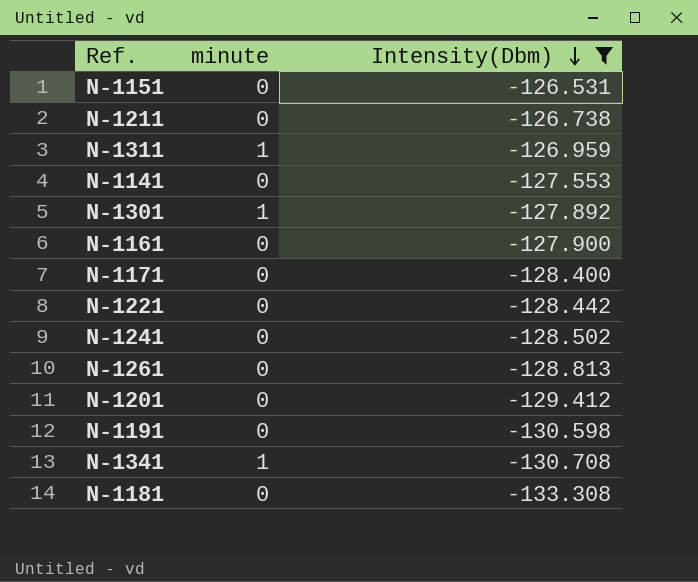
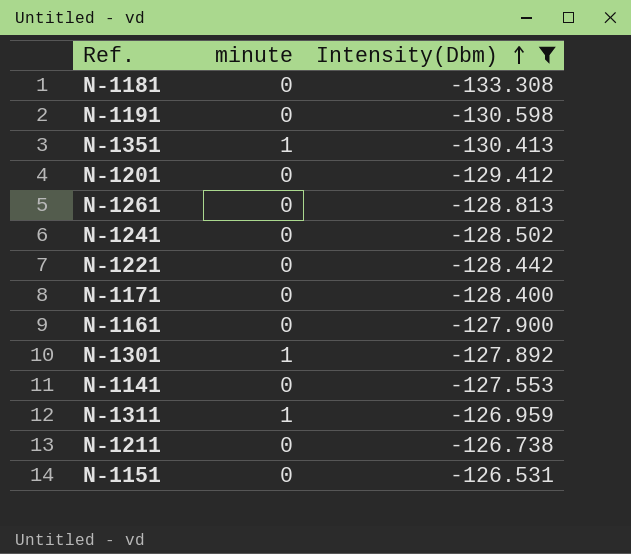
row order: Intensity(Dbm) descending -> Intensity(Dbm) ascending
row N-1341: 1 | -130.708 -> none
row N-1351: none -> 1 | -130.413

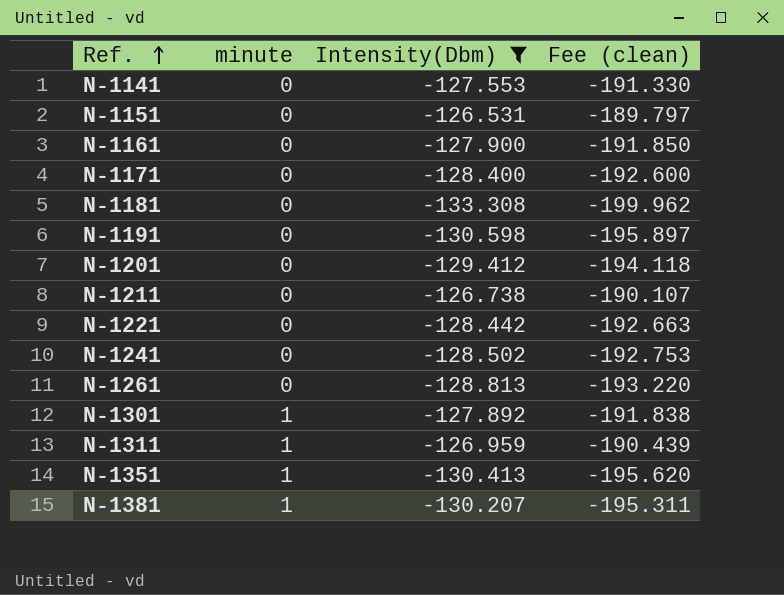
row order: Intensity(Dbm) ascending -> Ref. ascending
column Fee (clean) | formula: none -> [Intensity(Dbm)] * 1.5
row N-1381: none -> 1 | -130.207 | -195.311

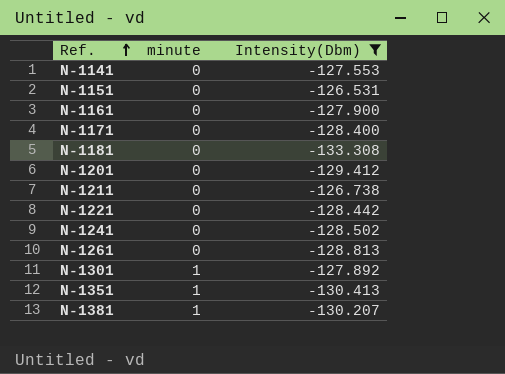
column Fee (clean) | formula: [Intensity(Dbm)] * 1.5 -> none
row N-1191: 0 | -130.598 | -195.897 -> none
row N-1311: 1 | -126.959 | -190.439 -> none

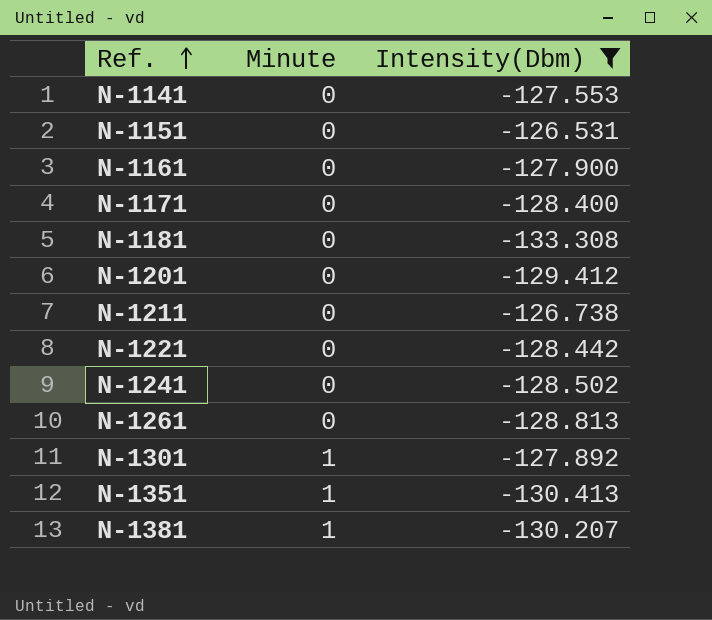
column name: minute -> Minute

